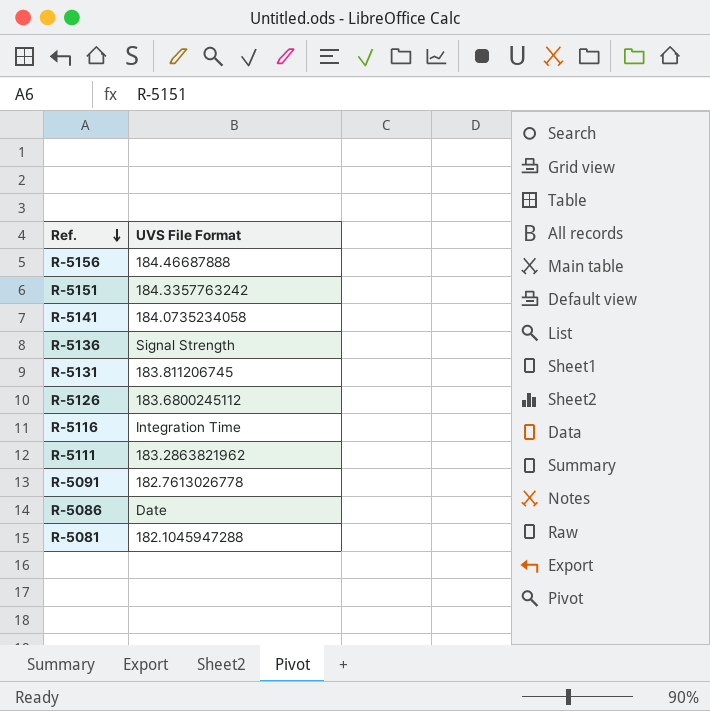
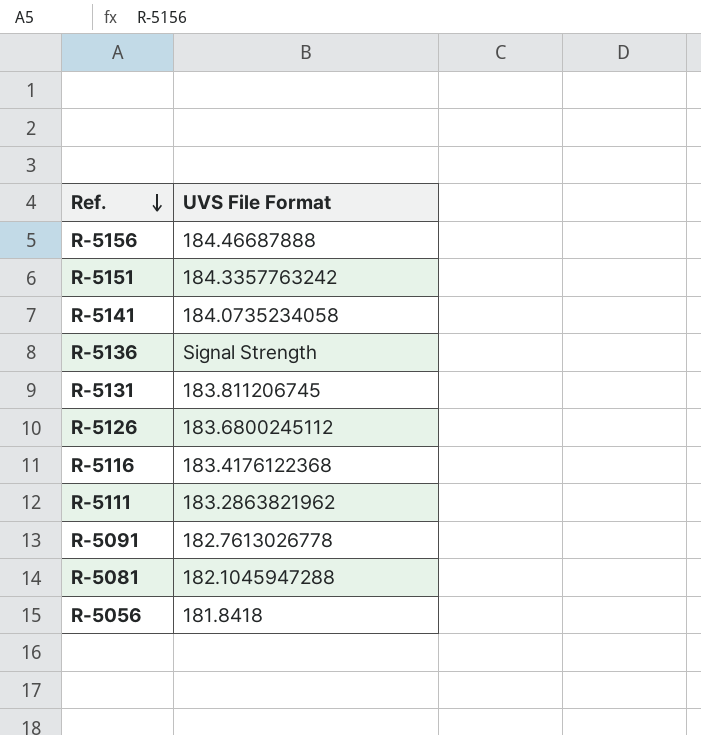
row R-5086: Date -> none
R-5116 | UVS File Format: Integration Time -> 183.4176122368
row R-5056: none -> 181.8418

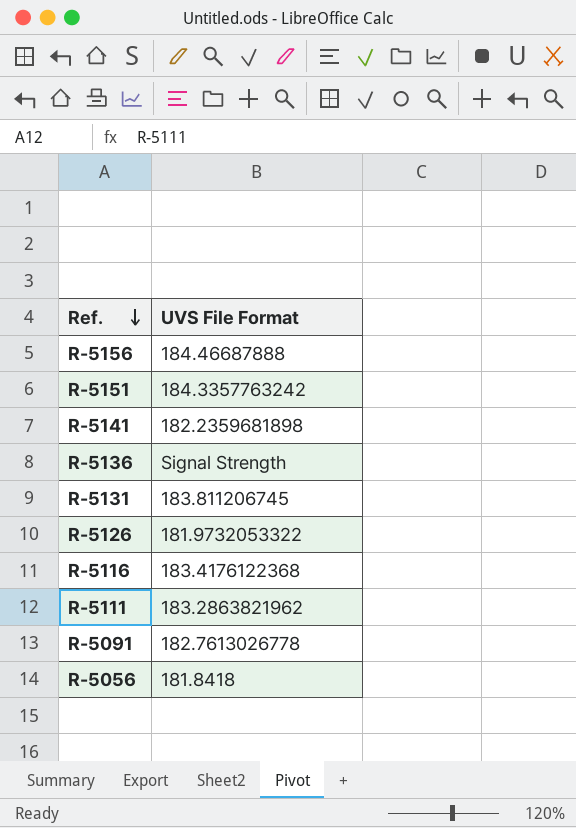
row R-5081: 182.1045947288 -> none
R-5141 | UVS File Format: 184.0735234058 -> 182.2359681898
R-5126 | UVS File Format: 183.6800245112 -> 181.9732053322

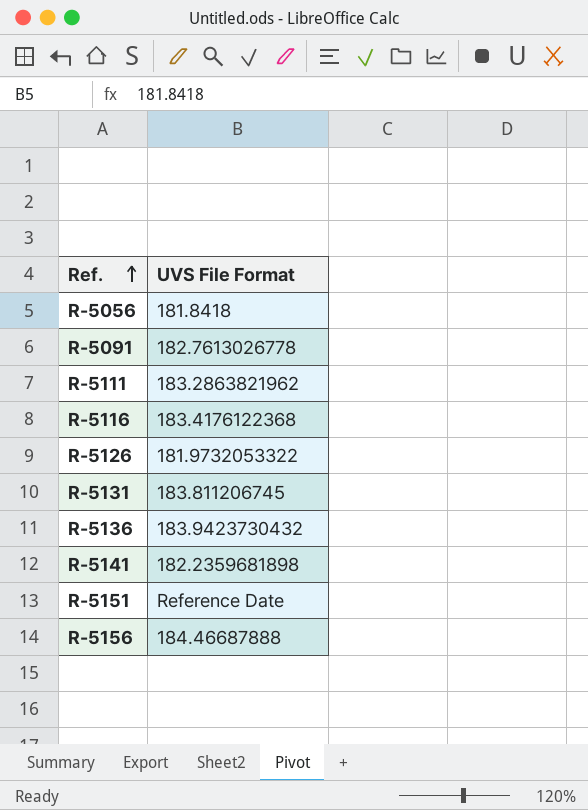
row order: Ref. descending -> Ref. ascending
R-5136 | UVS File Format: Signal Strength -> 183.9423730432
R-5151 | UVS File Format: 184.3357763242 -> Reference Date

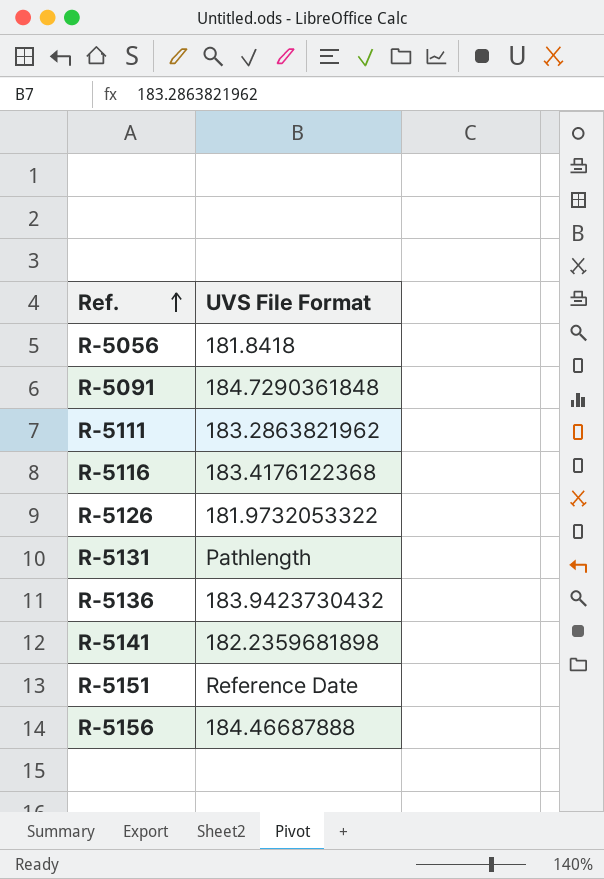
R-5091 | UVS File Format: 182.7613026778 -> 184.7290361848
R-5131 | UVS File Format: 183.811206745 -> Pathlength

